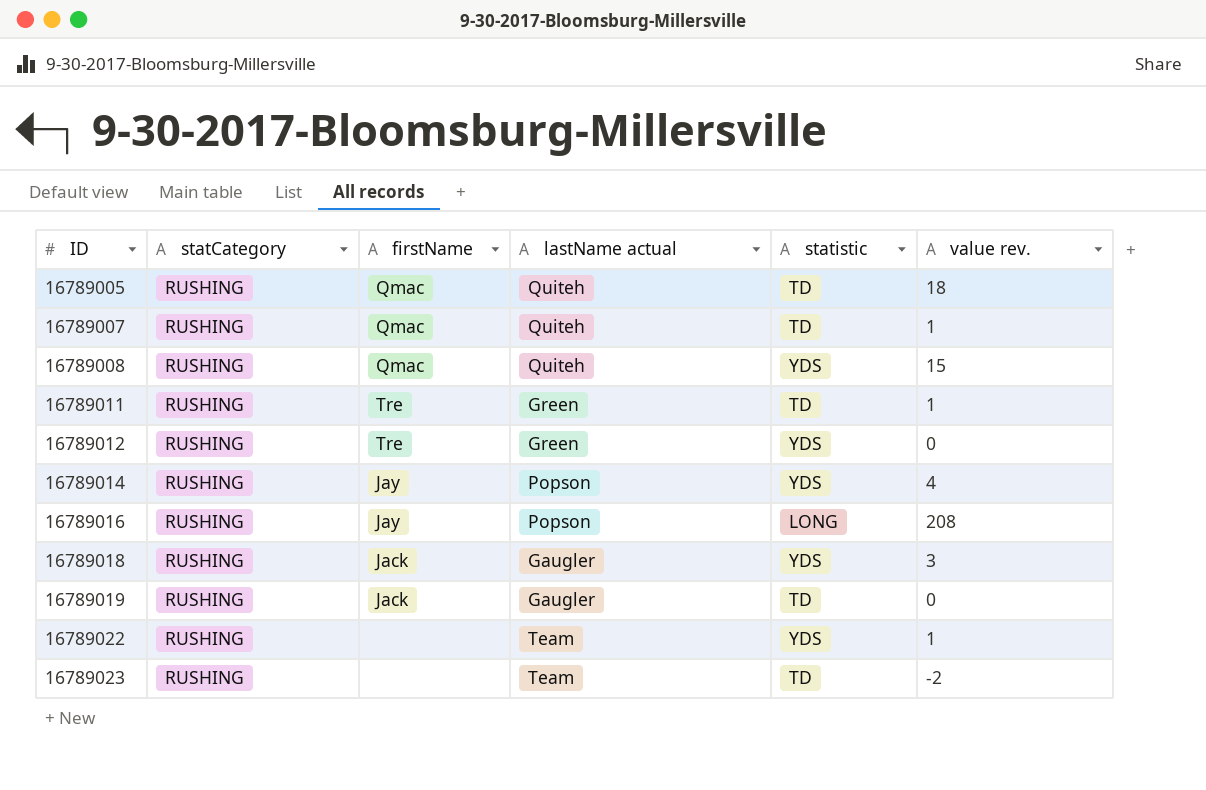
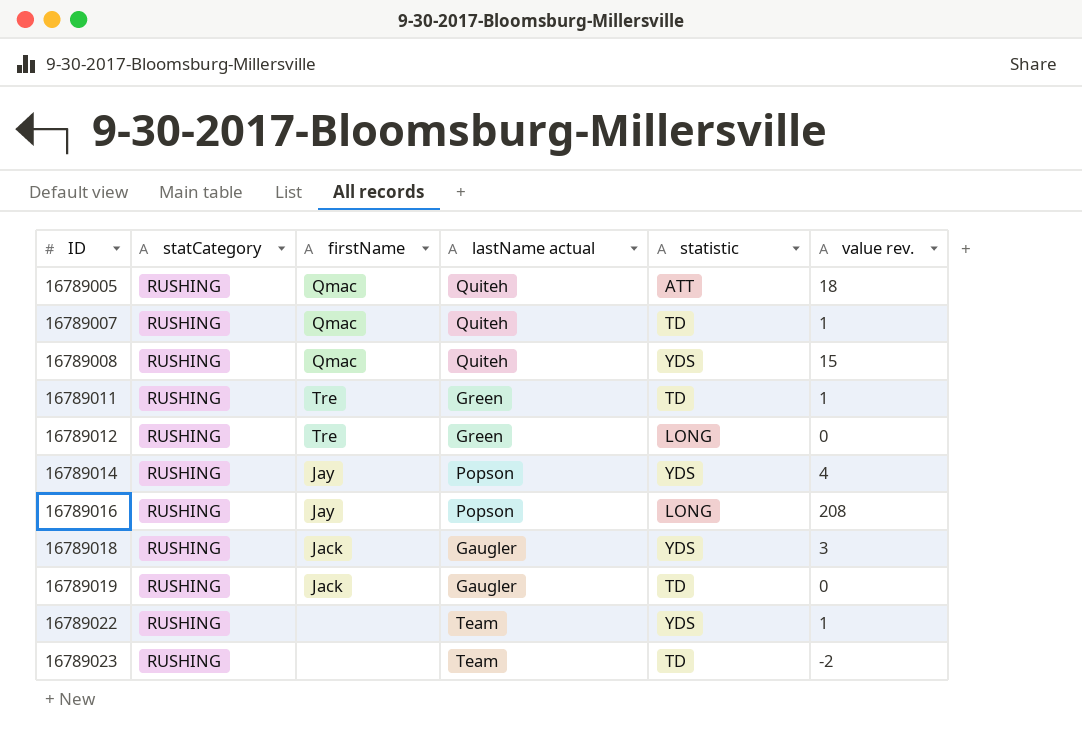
16789005 | statistic: TD -> ATT
16789012 | statistic: YDS -> LONG

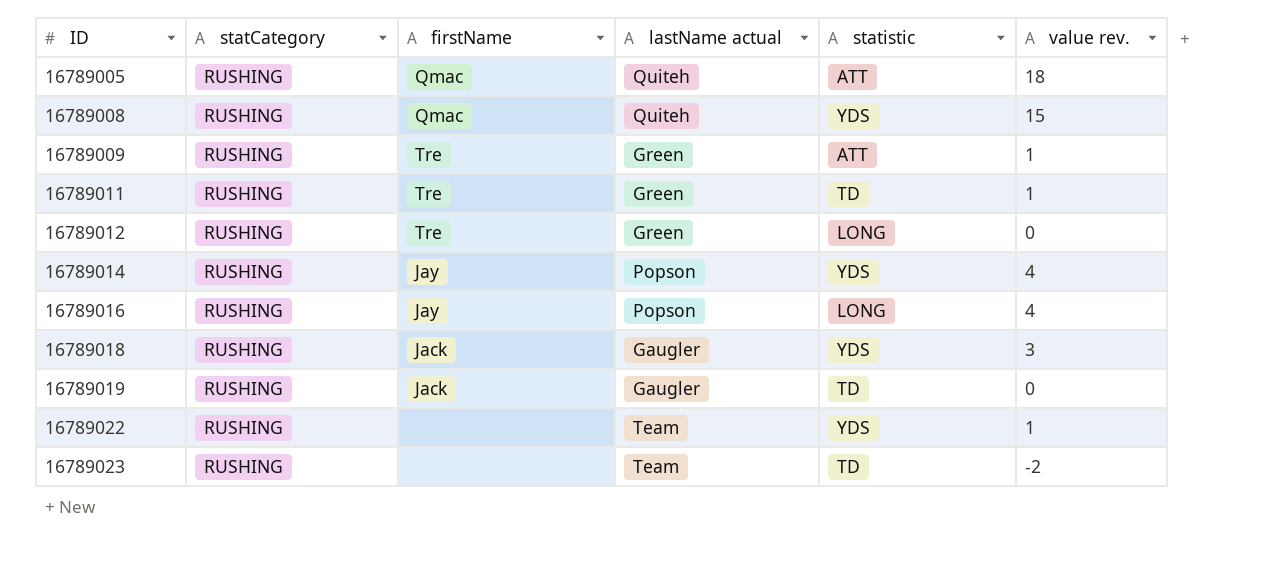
row 16789007: RUSHING | Qmac | Quiteh | TD | 1 -> none
row 16789009: none -> RUSHING | Tre | Green | ATT | 1
16789016 | value rev.: 208 -> 4

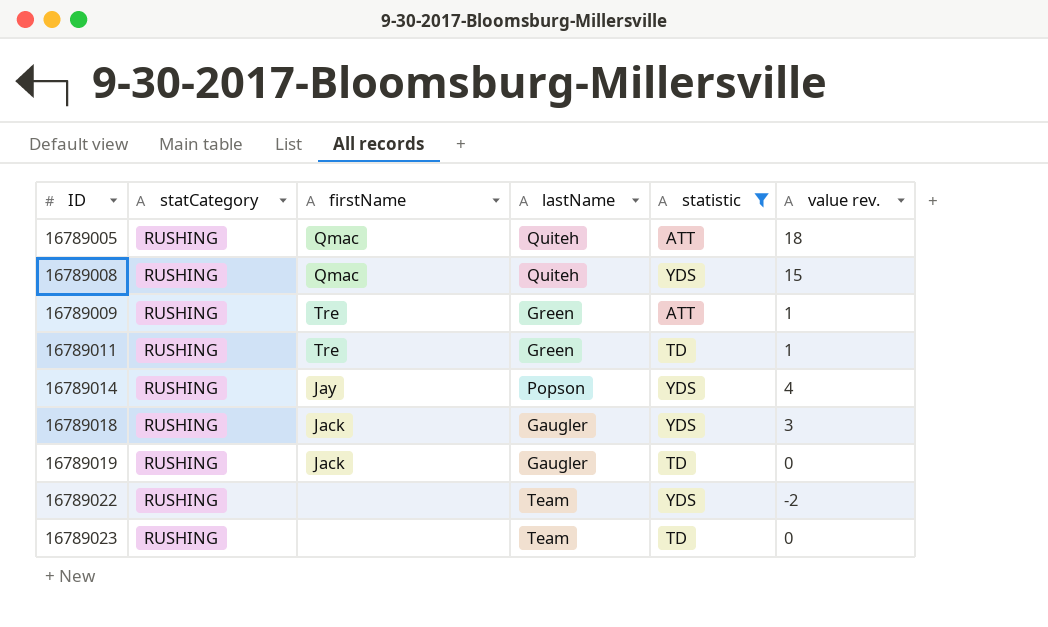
filter: none -> statistic != LONG
column name: lastName actual -> lastName
16789022 | value rev.: 1 -> -2
16789023 | value rev.: -2 -> 0

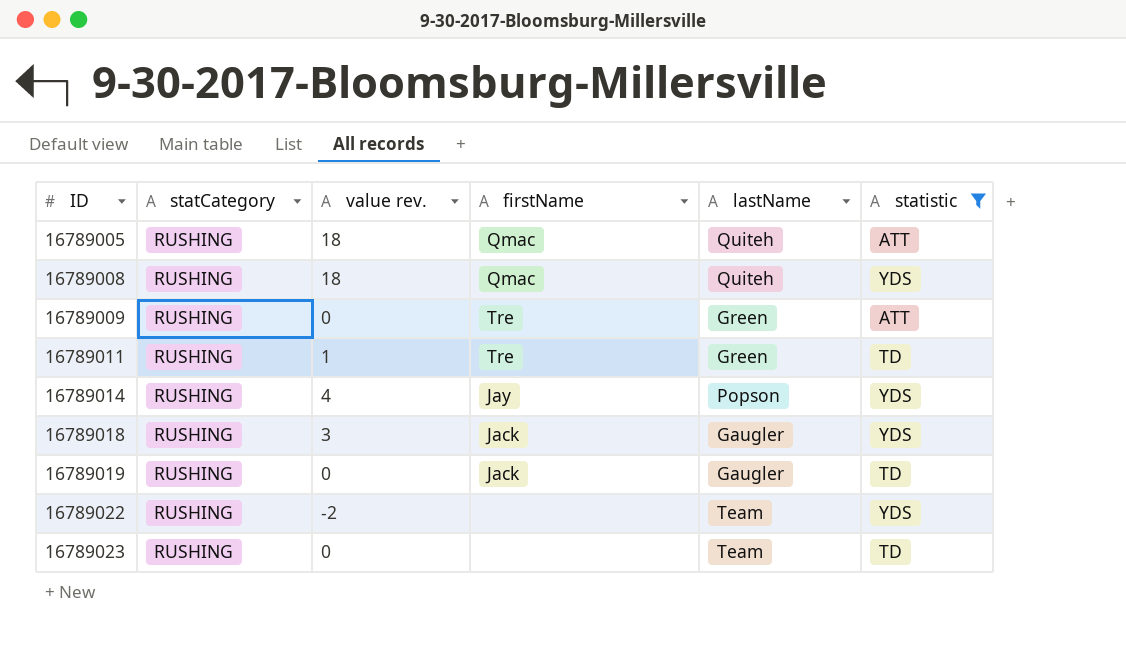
column value rev. | position: 6 -> 3
16789008 | value rev.: 15 -> 18
16789009 | value rev.: 1 -> 0

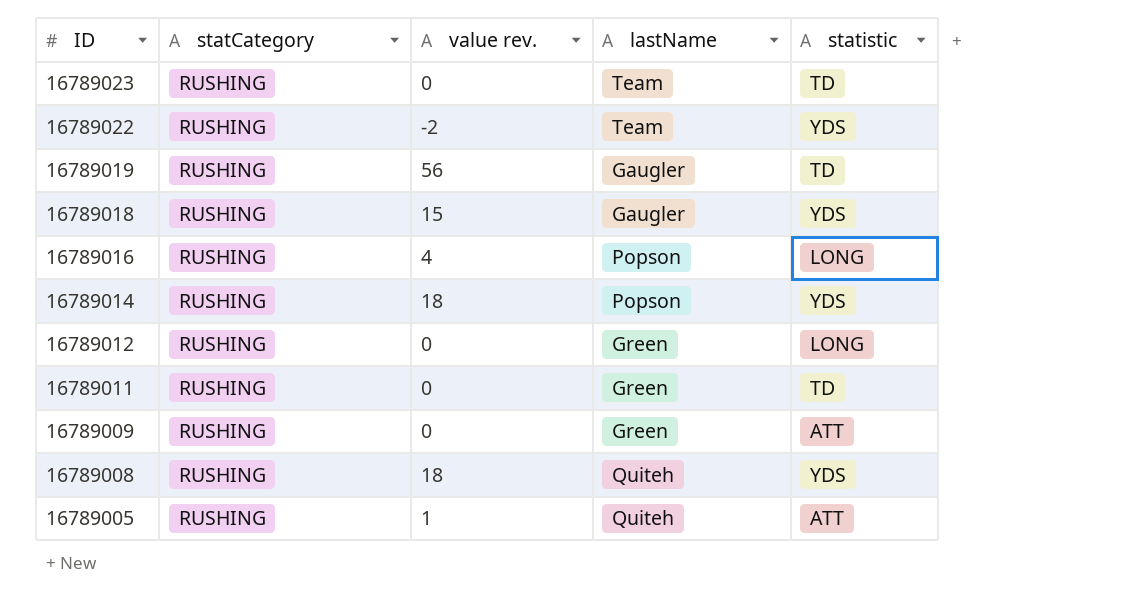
filter: statistic != LONG -> none
row order: ID ascending -> ID descending
column firstName | position: 4 -> none
16789019 | value rev.: 0 -> 56
16789018 | value rev.: 3 -> 15
16789014 | value rev.: 4 -> 18
16789011 | value rev.: 1 -> 0
16789005 | value rev.: 18 -> 1

